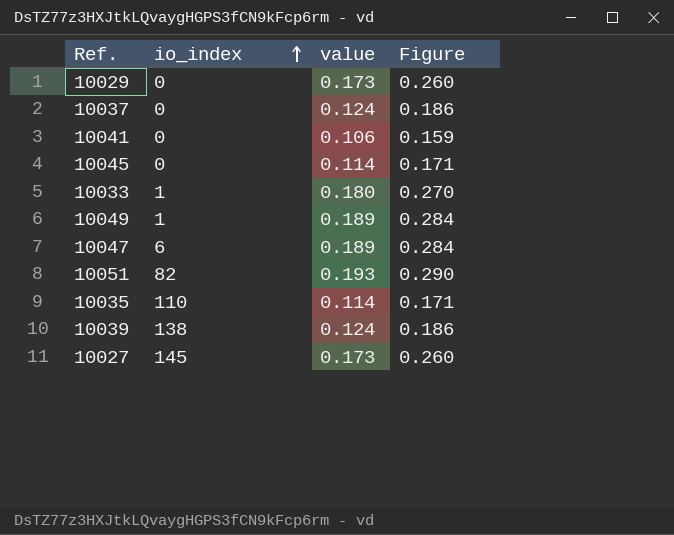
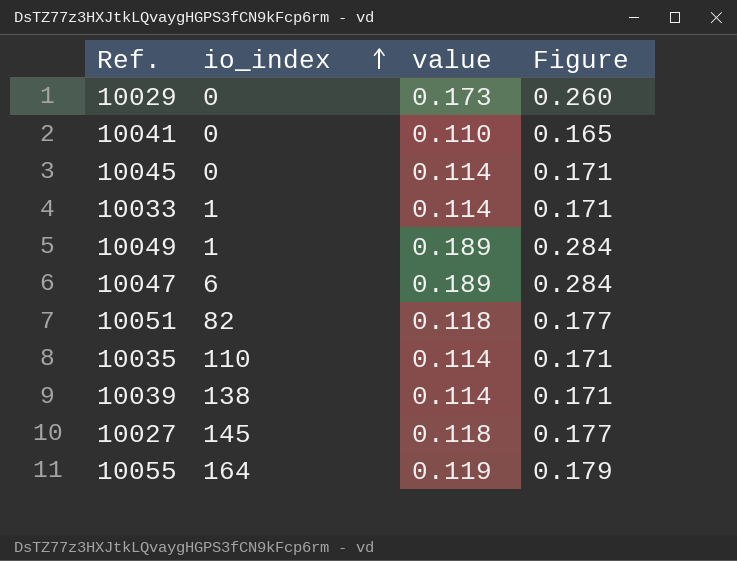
row 10037: 0 | 0.124 | 0.186 -> none
10041 | value: 0.106 -> 0.110
10041 | Figure: 0.159 -> 0.165
10033 | value: 0.180 -> 0.114
10033 | Figure: 0.270 -> 0.171
10051 | value: 0.193 -> 0.118
10051 | Figure: 0.290 -> 0.177
10039 | value: 0.124 -> 0.114
10039 | Figure: 0.186 -> 0.171
10027 | value: 0.173 -> 0.118
10027 | Figure: 0.260 -> 0.177
row 10055: none -> 164 | 0.119 | 0.179

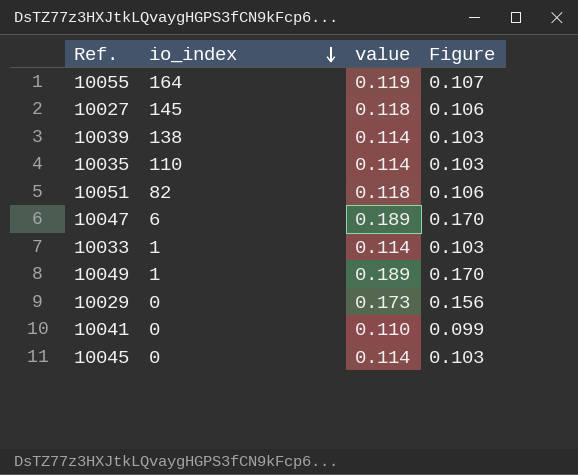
row order: io_index ascending -> io_index descending
column Figure | formula: [value] * 1.5 -> [value] * 0.9

